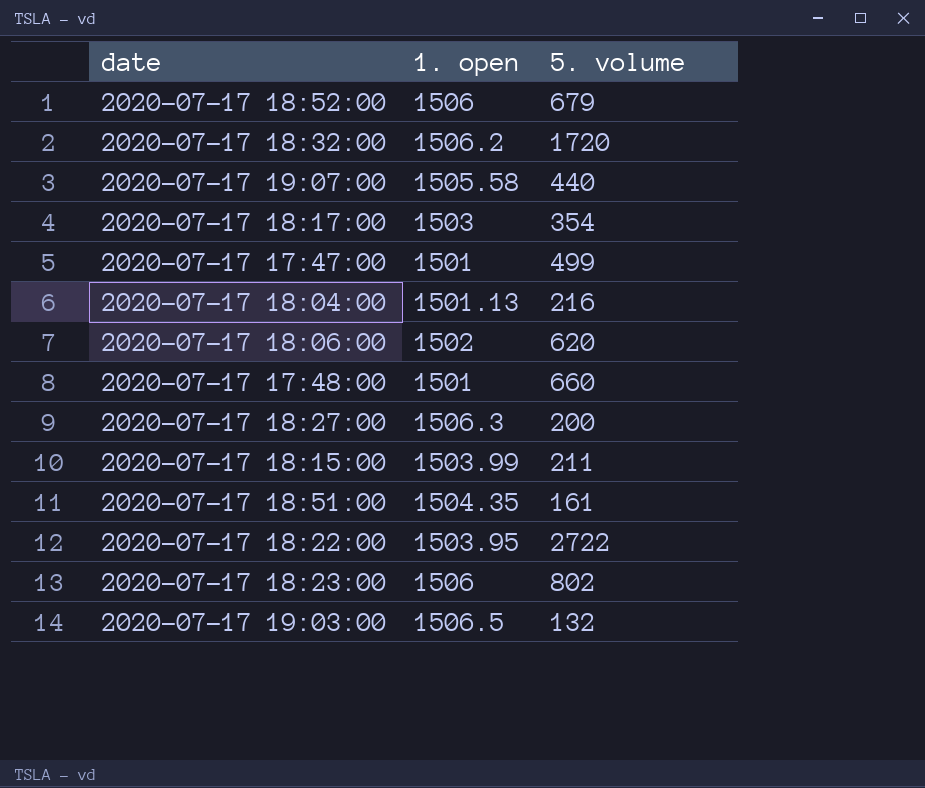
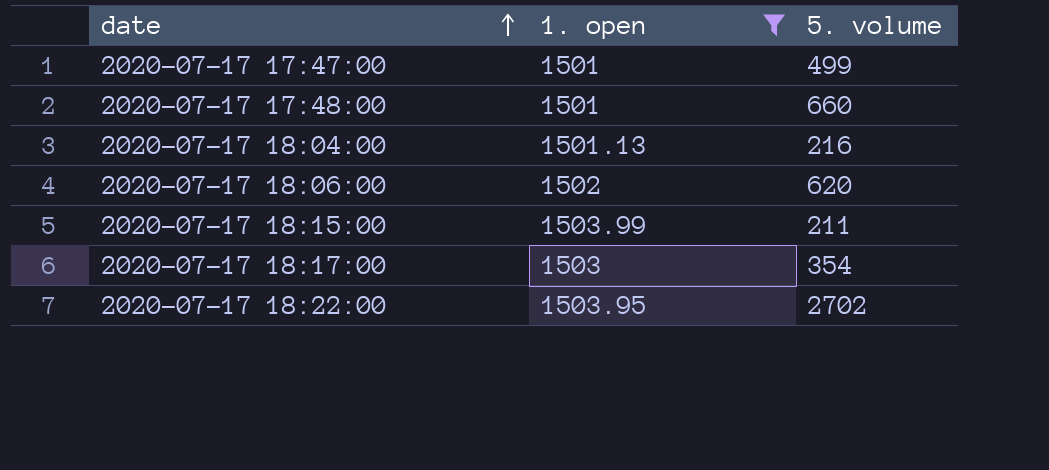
filter: none -> 1. open <= 1503.99
row order: none -> date ascending
2020-07-17 18:22:00 | 5. volume: 2722 -> 2702

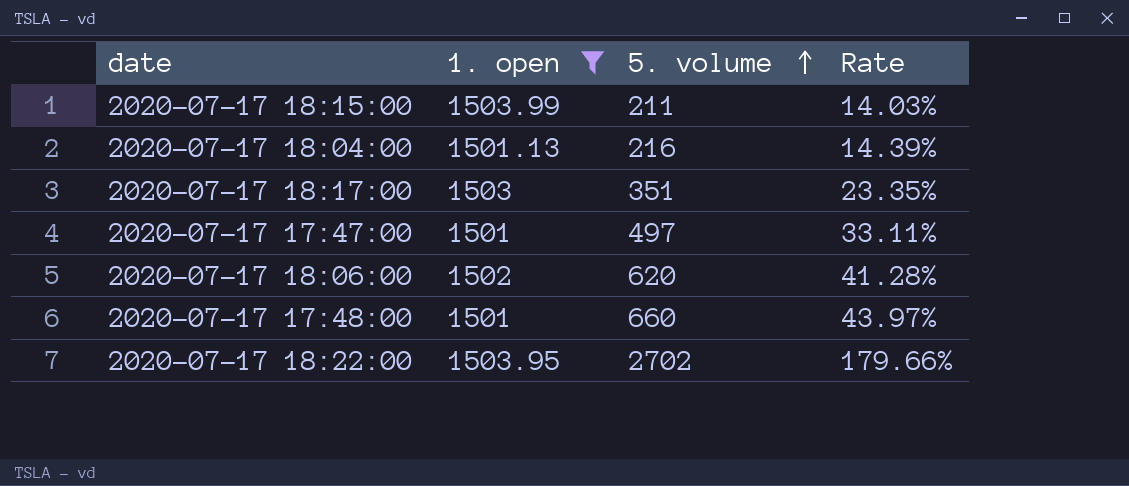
row order: date ascending -> 5. volume ascending
column Rate | formula: none -> [5. volume] / [1. open]
2020-07-17 18:17:00 | 5. volume: 354 -> 351
2020-07-17 17:47:00 | 5. volume: 499 -> 497

